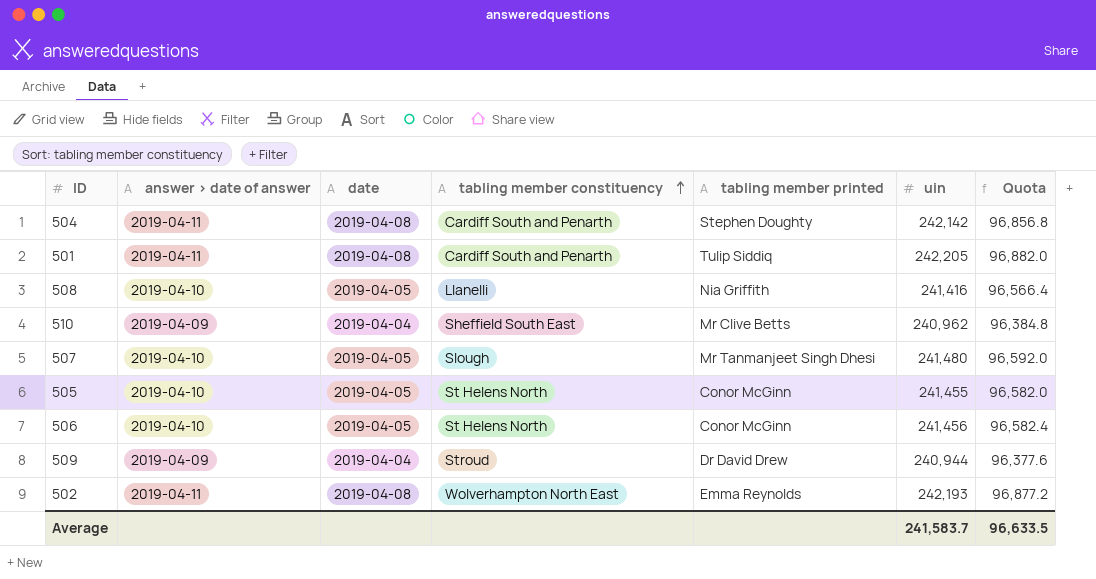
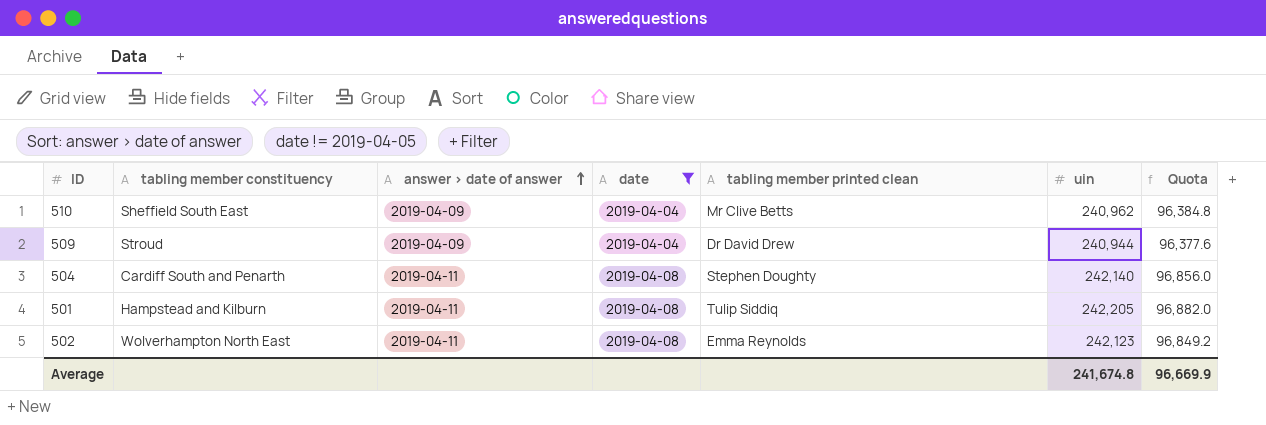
filter: none -> date != 2019-04-05
row order: tabling member constituency ascending -> answer > date of answer ascending
column tabling member constituency | position: 4 -> 2
column name: tabling member printed -> tabling member printed clean
504 | uin: 242,142 -> 242,140
504 | Quota: 96,856.8 -> 96,856.0
501 | tabling member constituency: Cardiff South and Penarth -> Hampstead and Kilburn
502 | uin: 242,193 -> 242,123
502 | Quota: 96,877.2 -> 96,849.2
Average | uin: 241,583.7 -> 241,674.8
Average | Quota: 96,633.5 -> 96,669.9

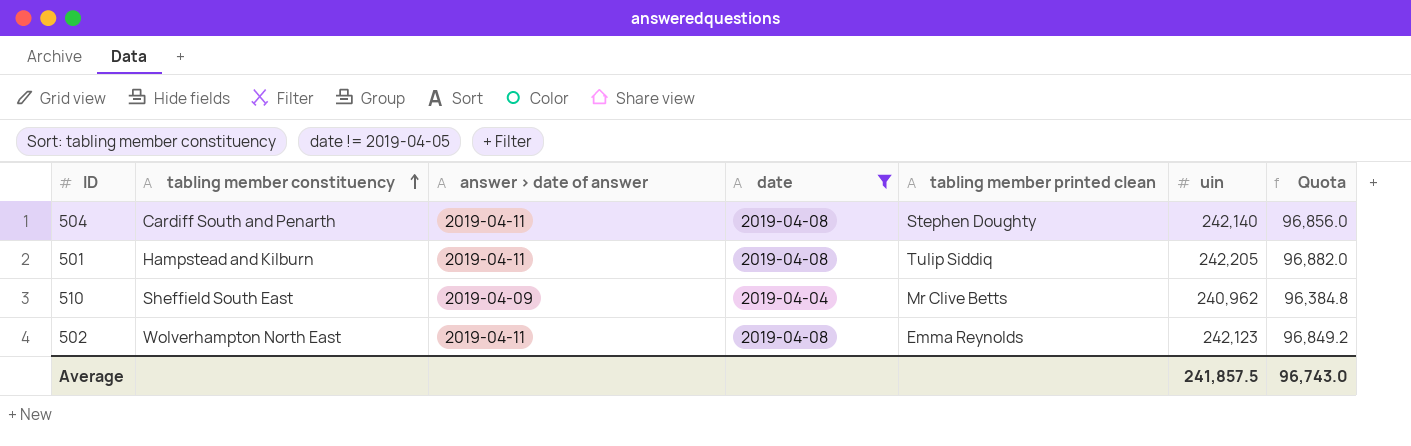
row order: answer > date of answer ascending -> tabling member constituency ascending
row 509: Stroud | 2019-04-09 | 2019-04-04 | Dr David Drew | 240,944 | 96,377.6 -> none
Average | uin: 241,674.8 -> 241,857.5
Average | Quota: 96,669.9 -> 96,743.0

